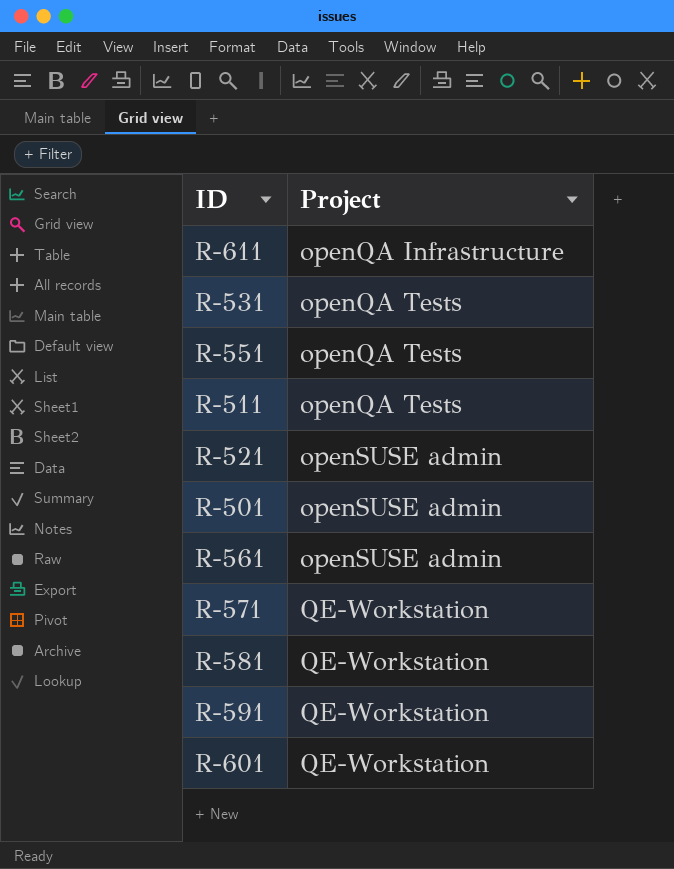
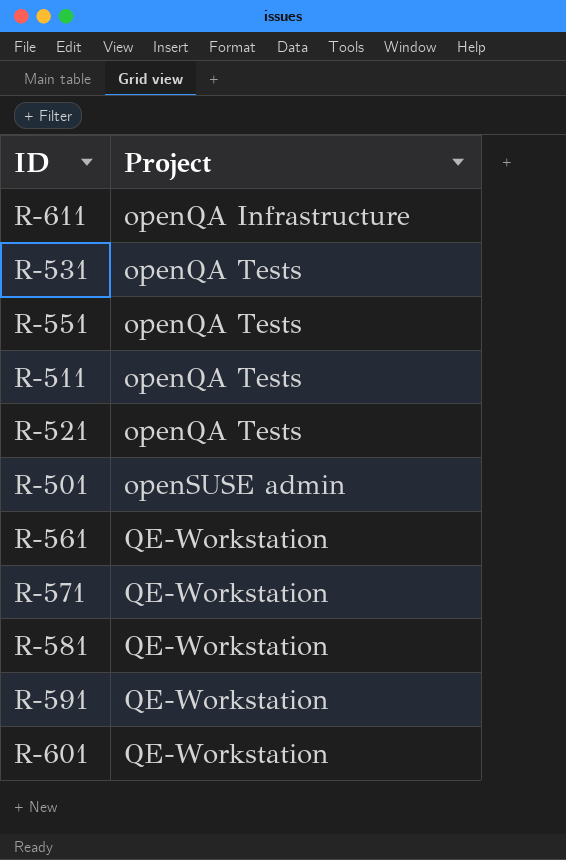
R-521 | Project: openSUSE admin -> openQA Tests
R-561 | Project: openSUSE admin -> QE-Workstation

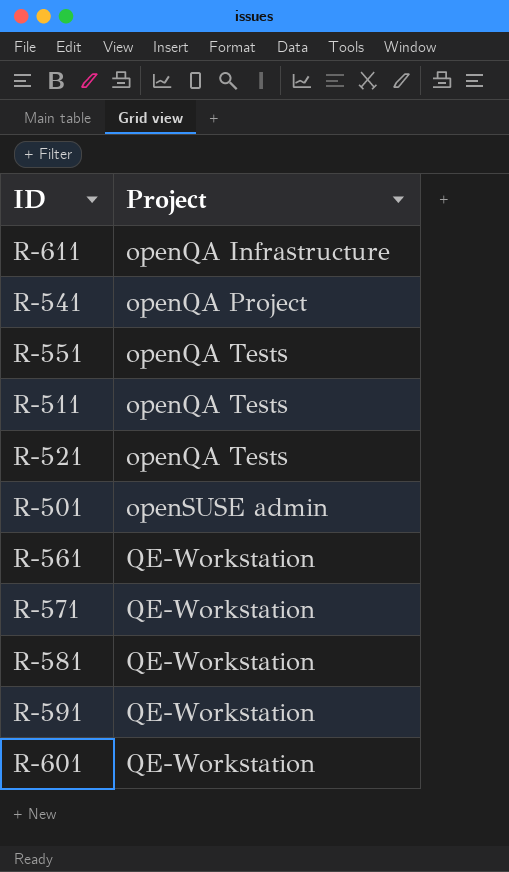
row R-531: openQA Tests -> none
row R-541: none -> openQA Project

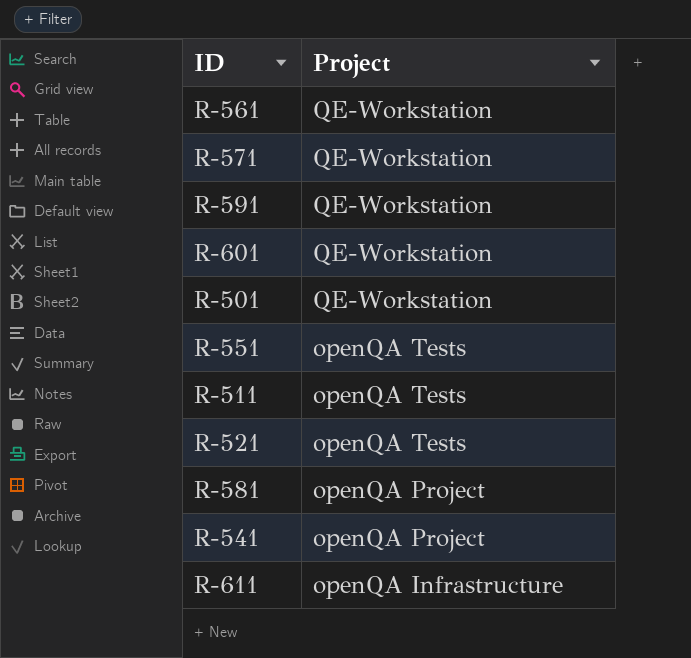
row order: Project ascending -> Project descending
R-501 | Project: openSUSE admin -> QE-Workstation
R-581 | Project: QE-Workstation -> openQA Project

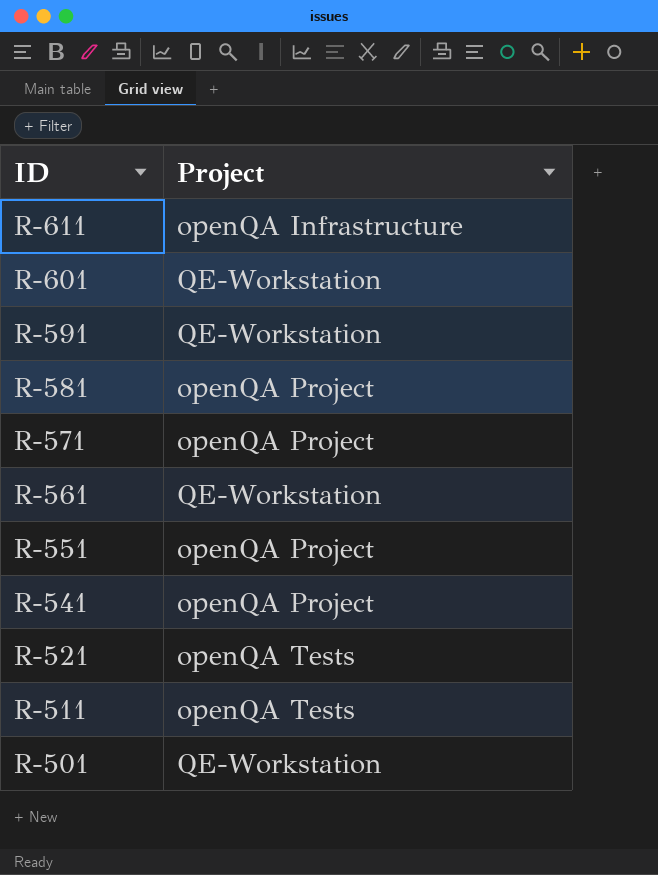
row order: Project descending -> ID descending
R-571 | Project: QE-Workstation -> openQA Project
R-551 | Project: openQA Tests -> openQA Project

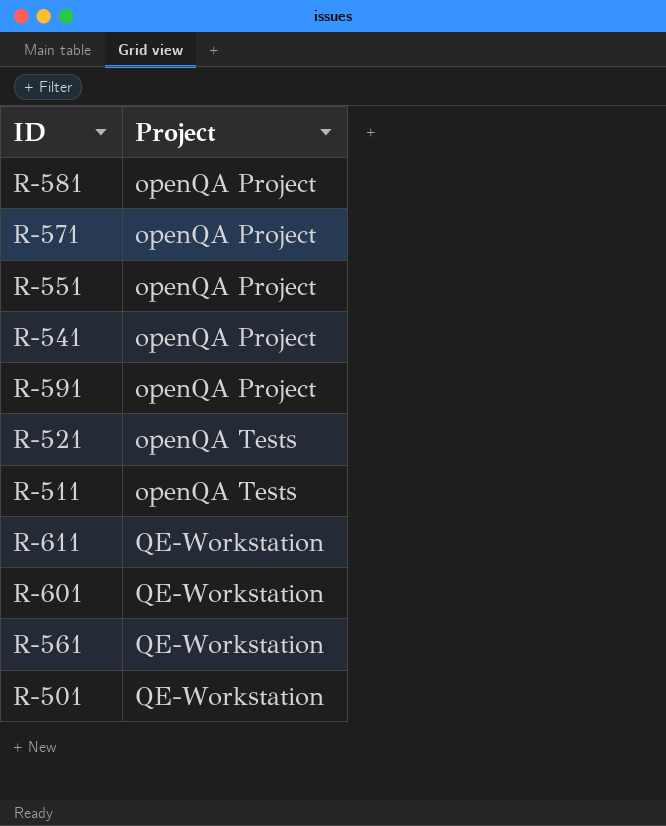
row order: ID descending -> Project ascending
R-591 | Project: QE-Workstation -> openQA Project
R-611 | Project: openQA Infrastructure -> QE-Workstation

